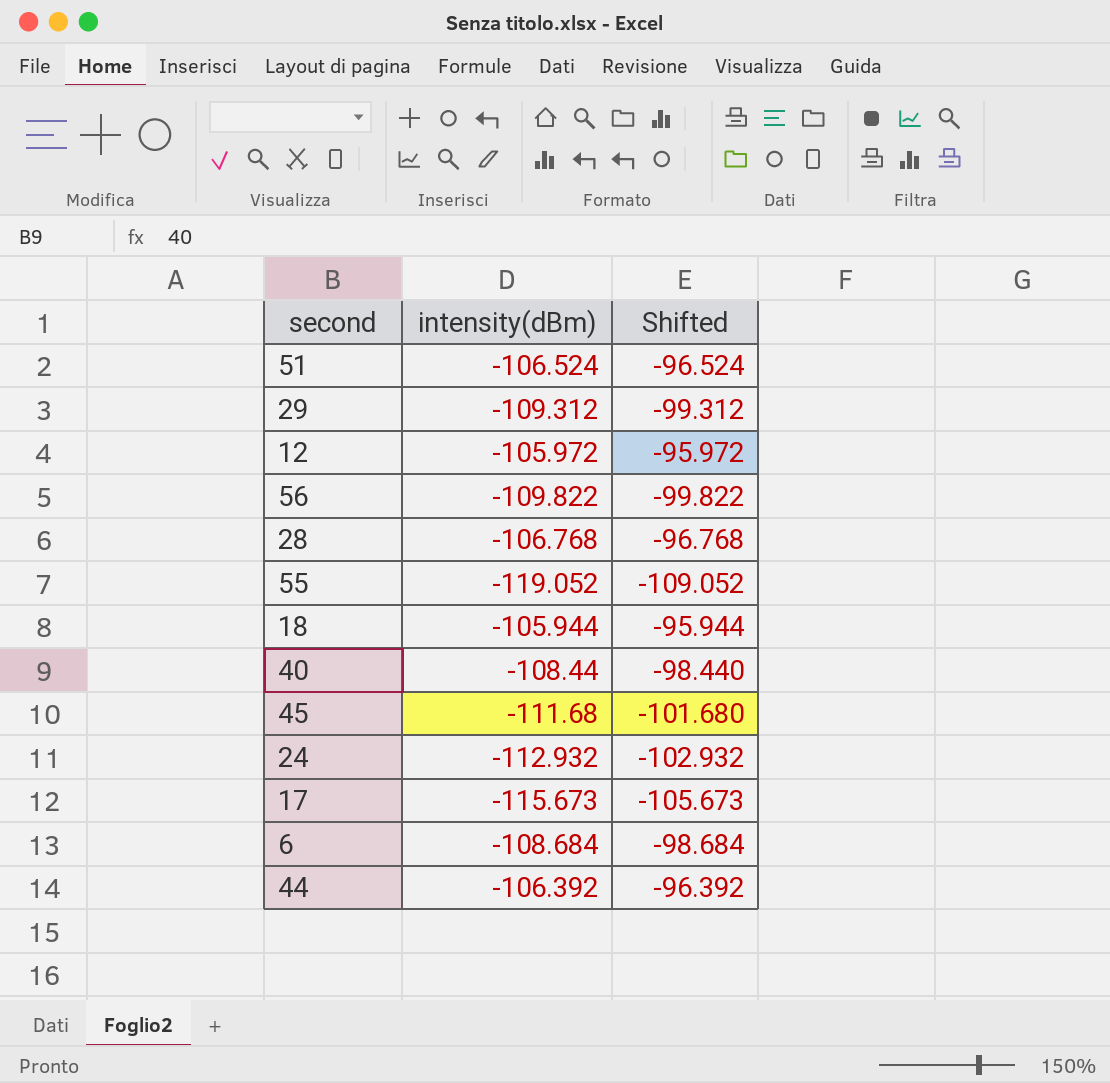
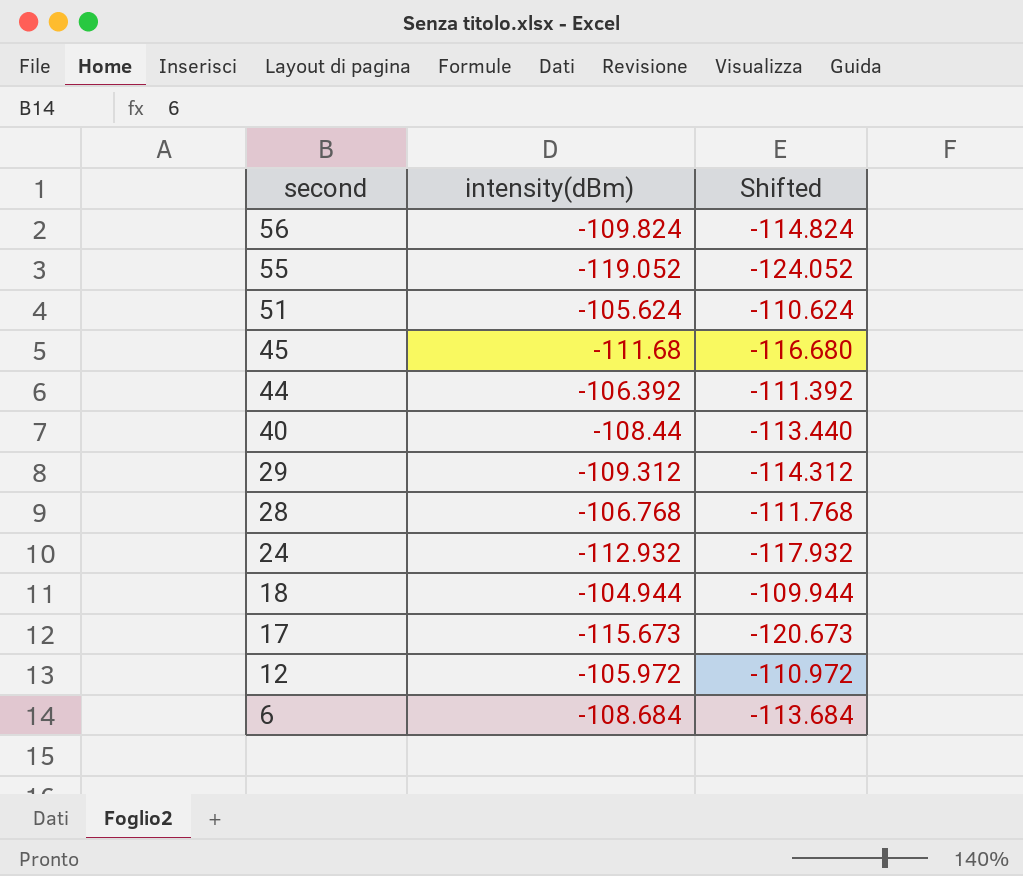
row order: none -> second descending
column Shifted | formula: [intensity(dBm)] + 10 -> [intensity(dBm)] - 5
56 | intensity(dBm): -109.822 -> -109.824
51 | intensity(dBm): -106.524 -> -105.624
18 | intensity(dBm): -105.944 -> -104.944

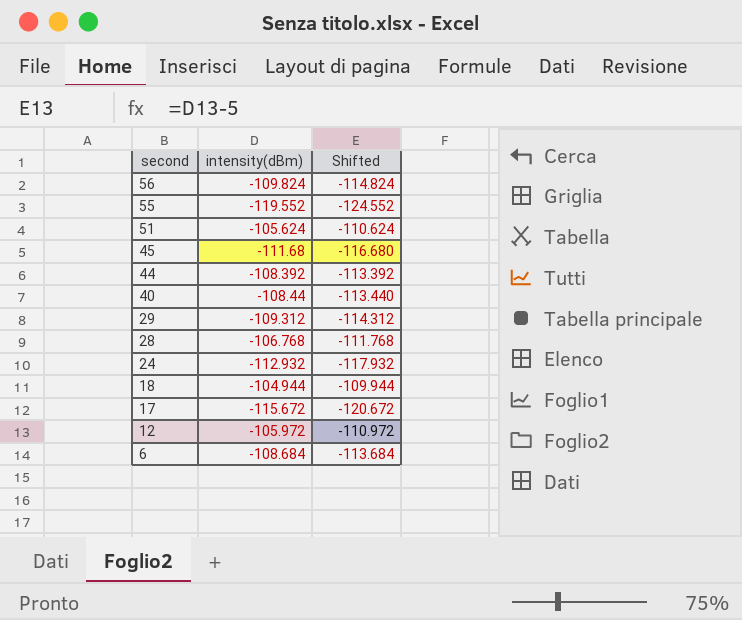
55 | intensity(dBm): -119.052 -> -119.552
55 | Shifted: -124.052 -> -124.552
44 | intensity(dBm): -106.392 -> -108.392
44 | Shifted: -111.392 -> -113.392
17 | intensity(dBm): -115.673 -> -115.672
17 | Shifted: -120.673 -> -120.672

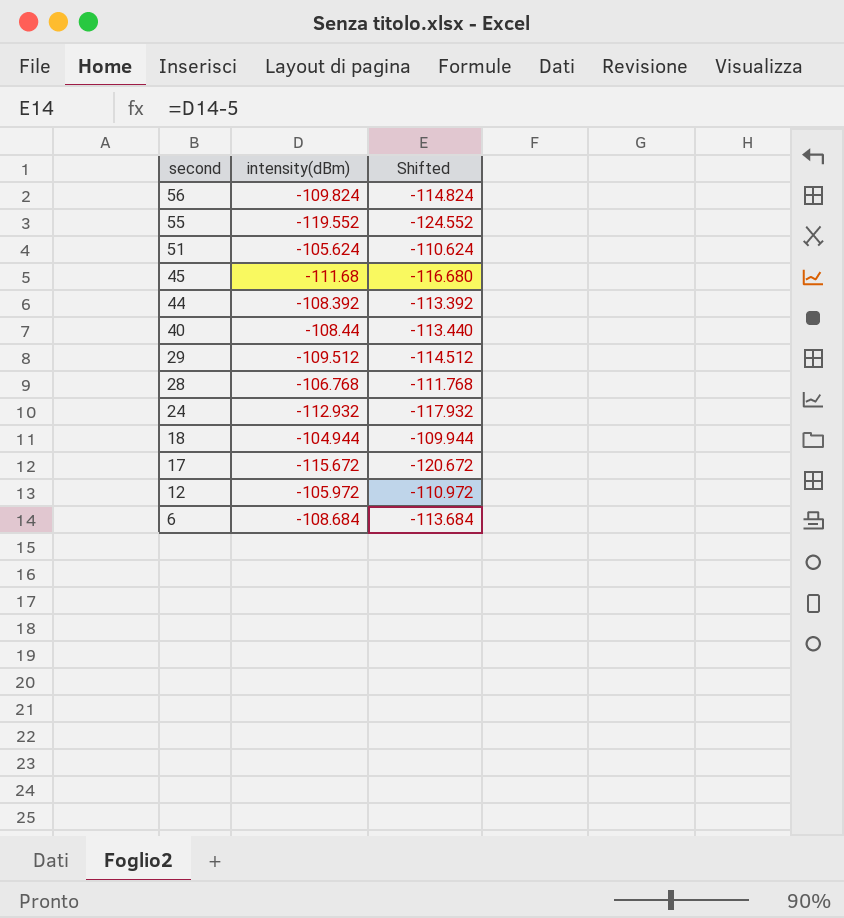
29 | intensity(dBm): -109.312 -> -109.512
29 | Shifted: -114.312 -> -114.512

